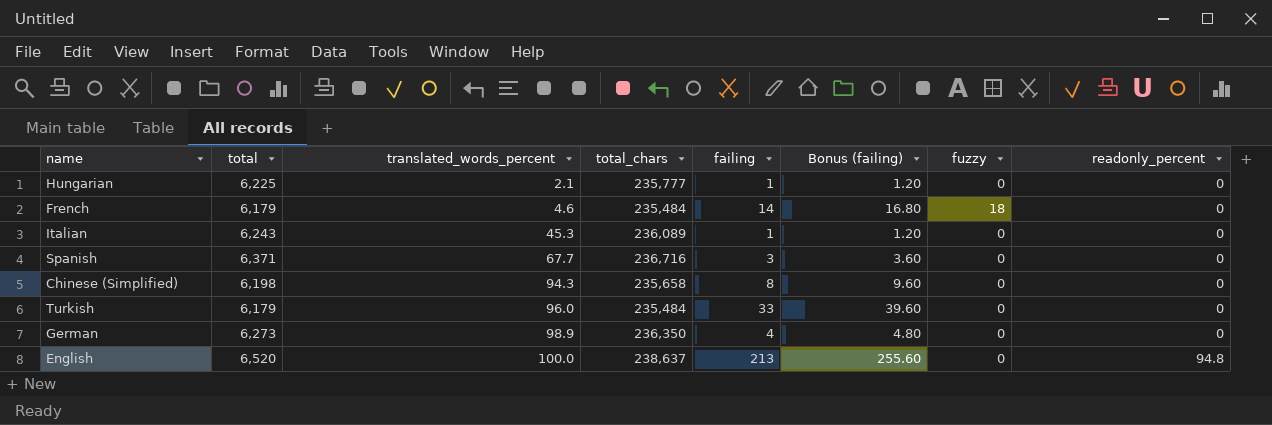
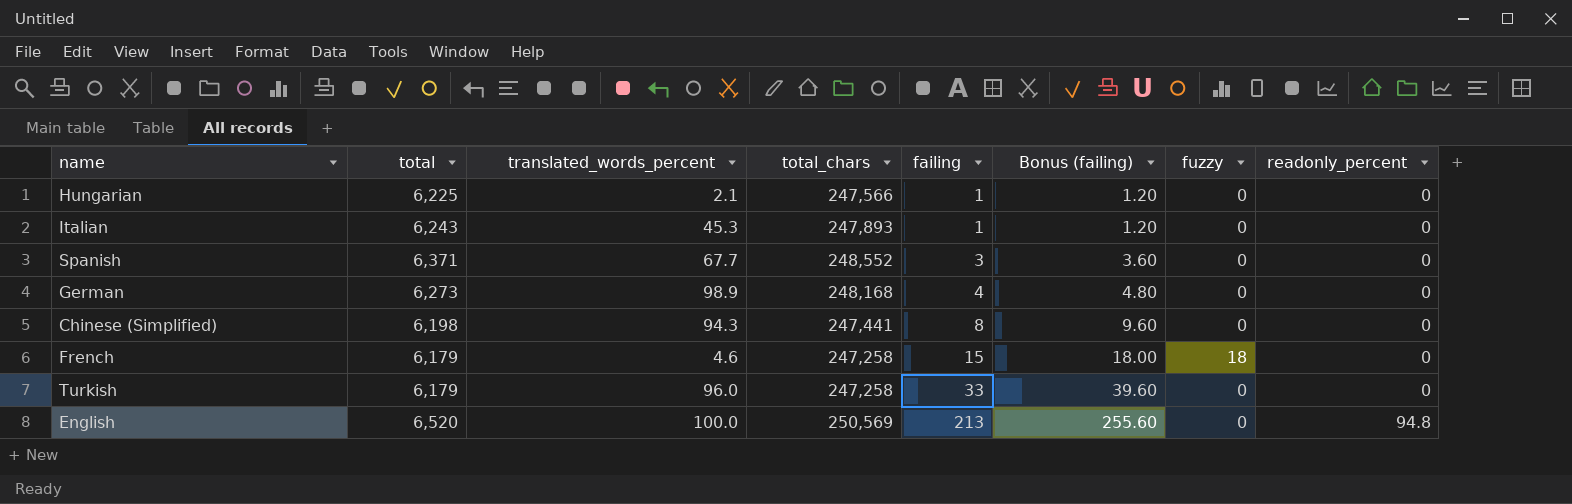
row order: translated_words_percent ascending -> failing ascending
Hungarian | total_chars: 235,777 -> 247,566
Italian | total_chars: 236,089 -> 247,893
Spanish | total_chars: 236,716 -> 248,552
German | total_chars: 236,350 -> 248,168
Chinese (Simplified) | total_chars: 235,658 -> 247,441
French | total_chars: 235,484 -> 247,258
French | failing: 14 -> 15
French | Bonus (failing): 16.80 -> 18.00
Turkish | total_chars: 235,484 -> 247,258
English | total_chars: 238,637 -> 250,569

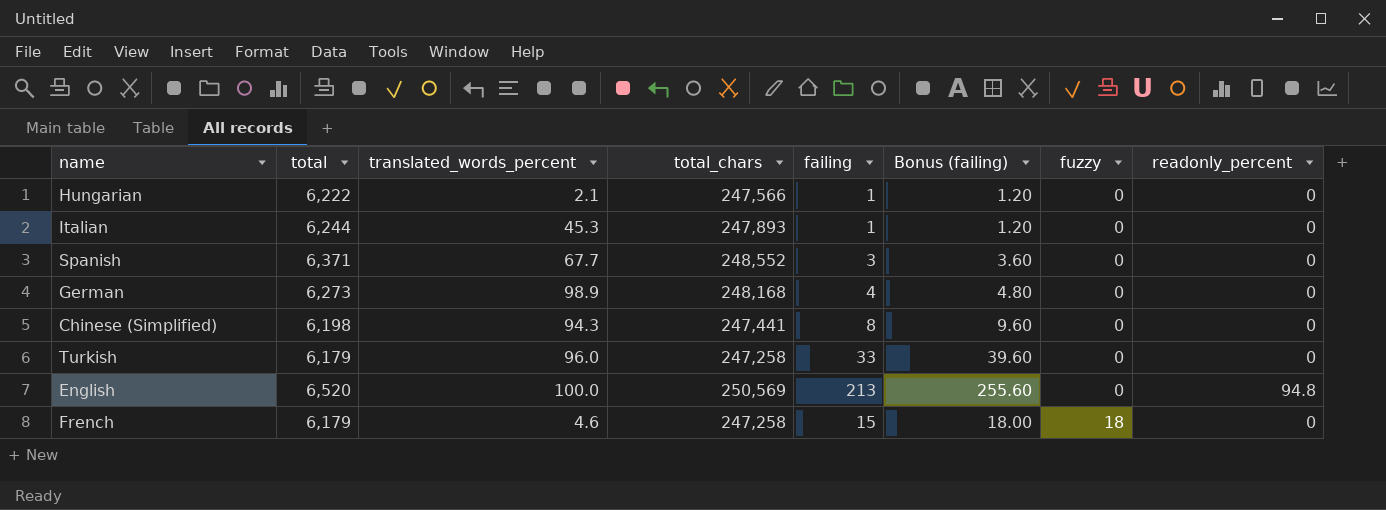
row order: failing ascending -> fuzzy ascending
Hungarian | total: 6,225 -> 6,222
Italian | total: 6,243 -> 6,244

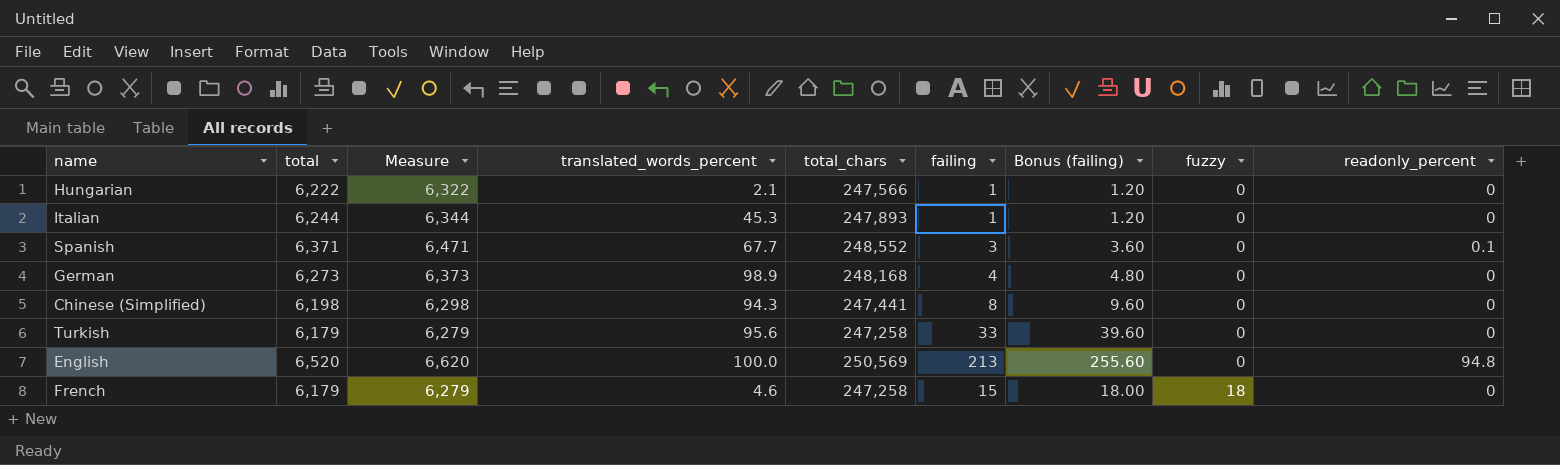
column Measure | formula: none -> [total] + 100
Spanish | readonly_percent: 0 -> 0.1
Turkish | translated_words_percent: 96.0 -> 95.6

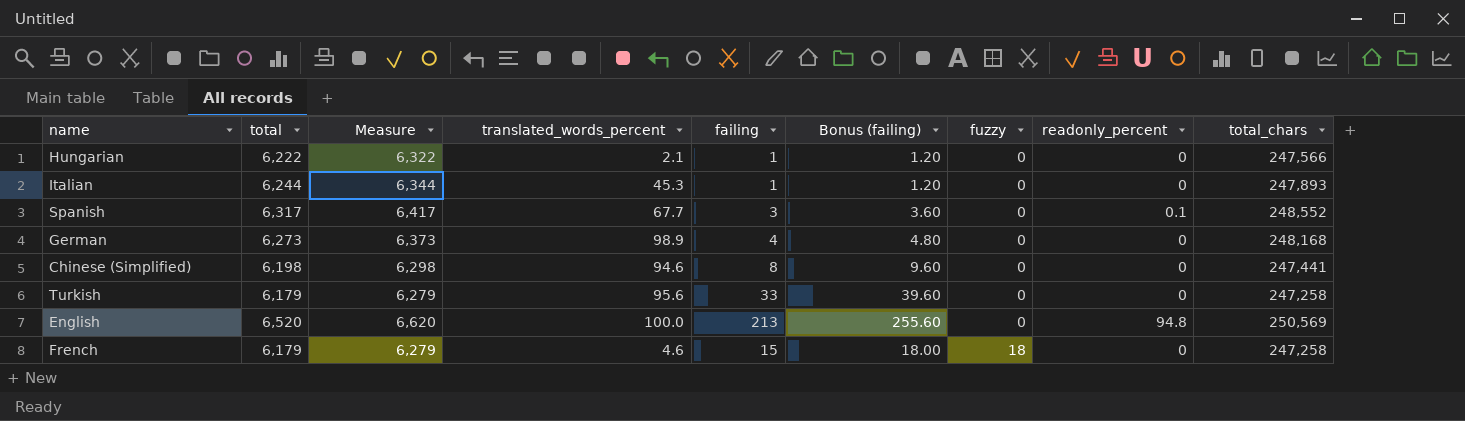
column total_chars | position: 5 -> 9
Spanish | total: 6,371 -> 6,317
Spanish | Measure: 6,471 -> 6,417
Chinese (Simplified) | translated_words_percent: 94.3 -> 94.6

